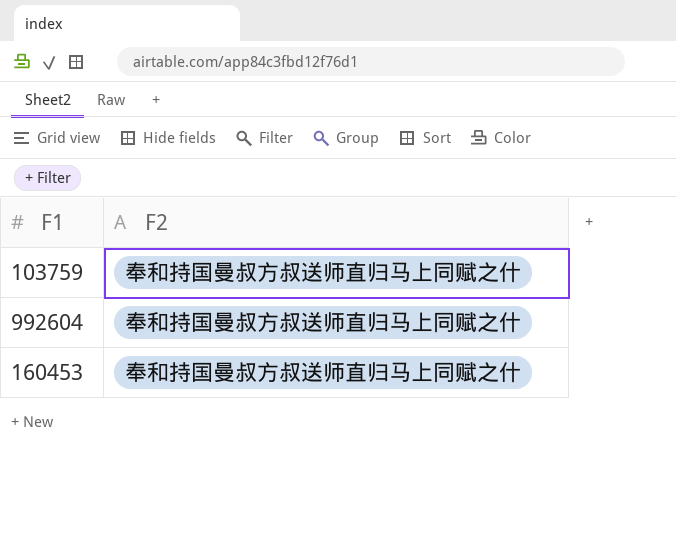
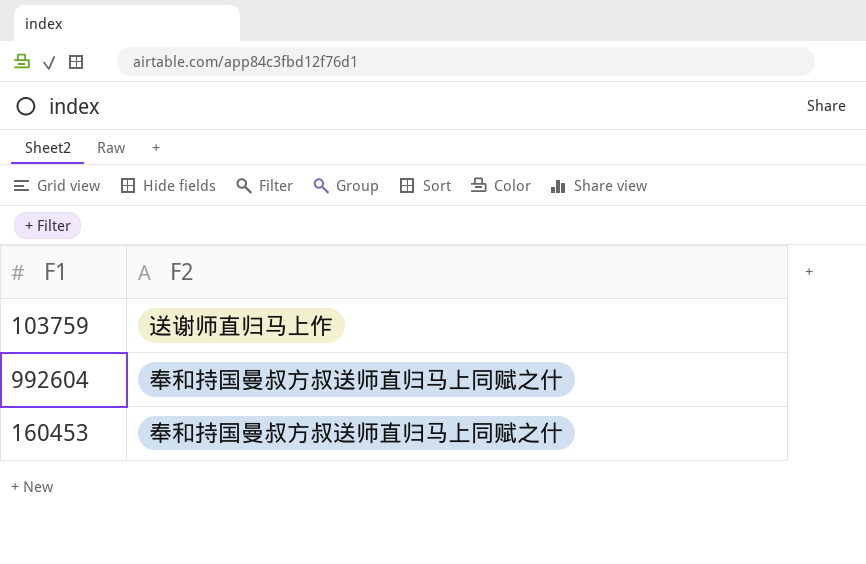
103759 | F2: 奉和持国曼叔方叔送师直归马上同赋之什 -> 送谢师直归马上作

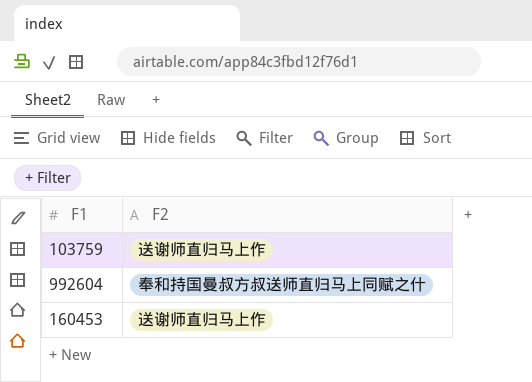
160453 | F2: 奉和持国曼叔方叔送师直归马上同赋之什 -> 送谢师直归马上作

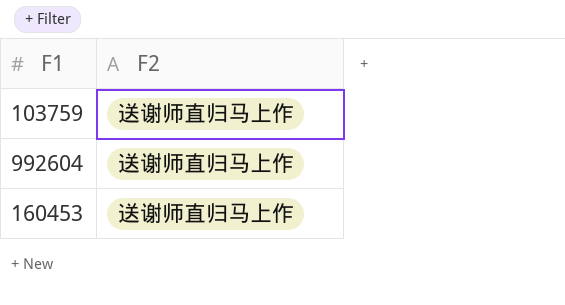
992604 | F2: 奉和持国曼叔方叔送师直归马上同赋之什 -> 送谢师直归马上作

